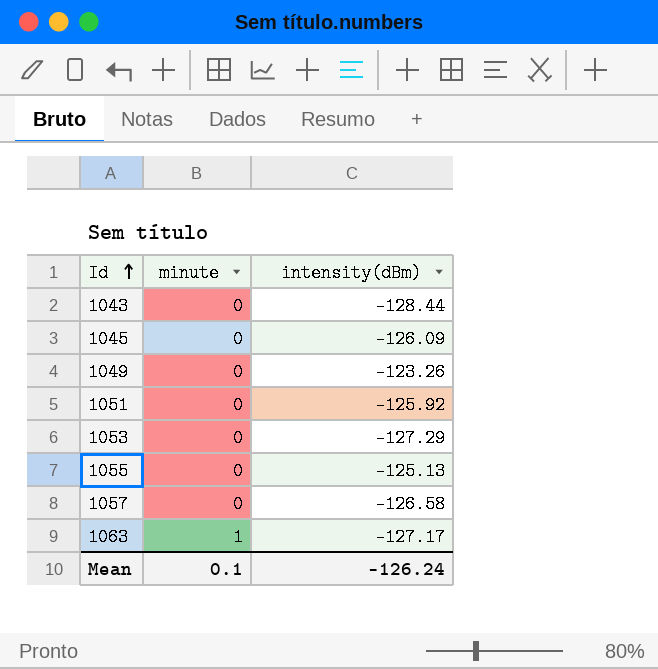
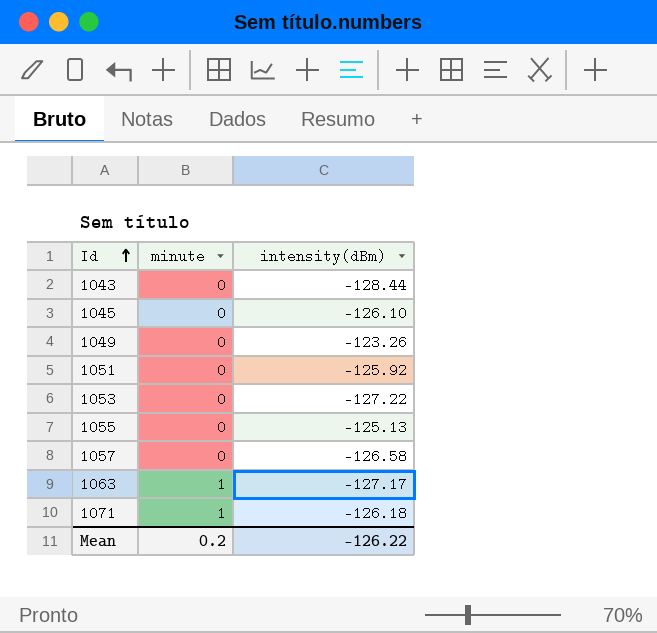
1045 | intensity(dBm): -126.09 -> -126.10
1053 | intensity(dBm): -127.29 -> -127.22
row 1071: none -> 1 | -126.18
Mean | minute: 0.1 -> 0.2
Mean | intensity(dBm): -126.24 -> -126.22

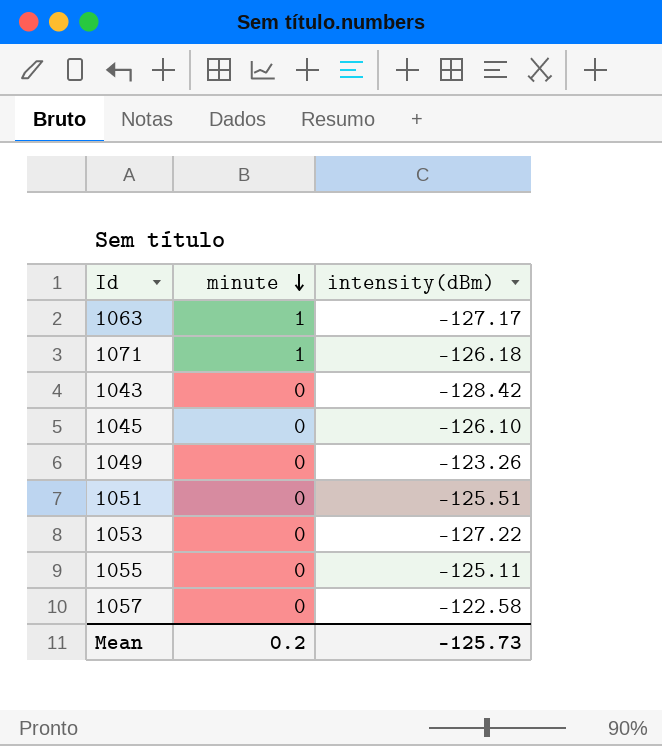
row order: Id ascending -> minute descending
1043 | intensity(dBm): -128.44 -> -128.42
1051 | intensity(dBm): -125.92 -> -125.51
1055 | intensity(dBm): -125.13 -> -125.11
1057 | intensity(dBm): -126.58 -> -122.58
Mean | intensity(dBm): -126.22 -> -125.73

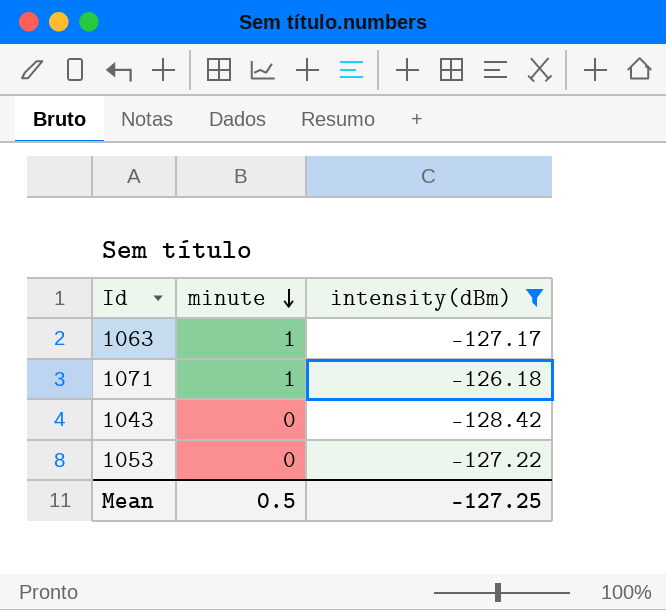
filter: none -> intensity(dBm) <= -126.18
Mean | minute: 0.2 -> 0.5
Mean | intensity(dBm): -125.73 -> -127.25

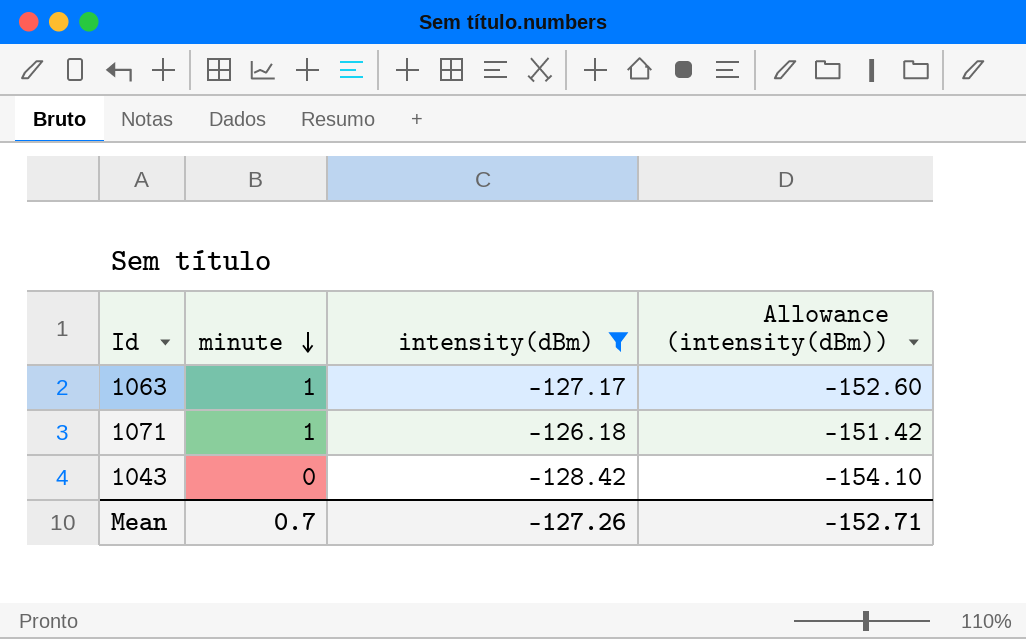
column Allowance (intensity(dBm)) | formula: none -> [intensity(dBm)] * 1.2
row 1053: 0 | -127.22 -> none
Mean | minute: 0.5 -> 0.7
Mean | intensity(dBm): -127.25 -> -127.26

